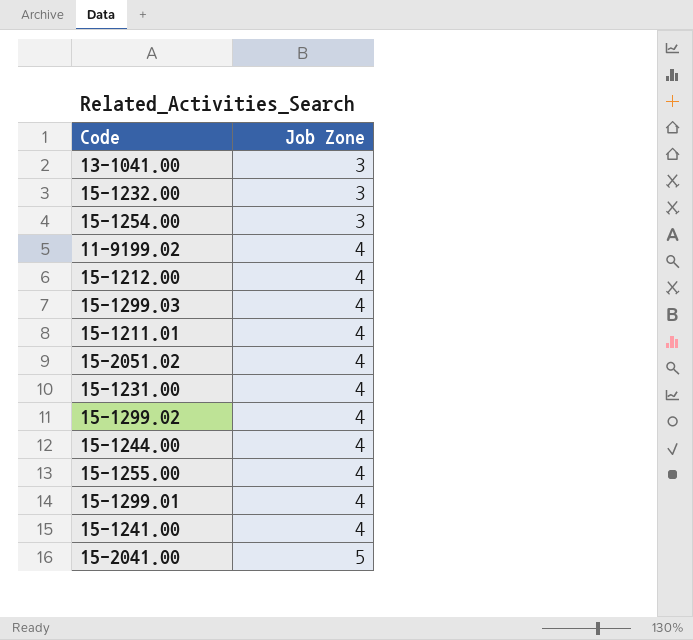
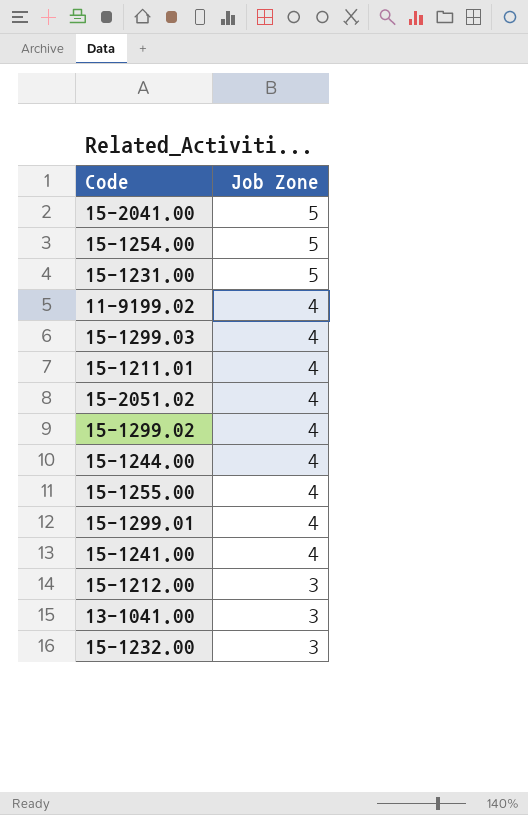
row order: Job Zone ascending -> Job Zone descending
15-1254.00 | Job Zone: 3 -> 5
15-1231.00 | Job Zone: 4 -> 5
15-1212.00 | Job Zone: 4 -> 3

